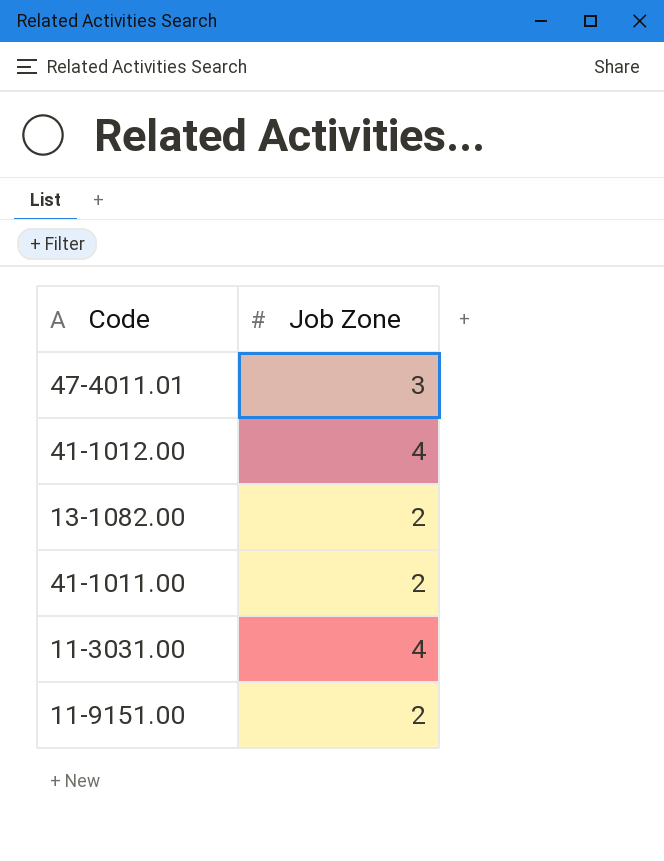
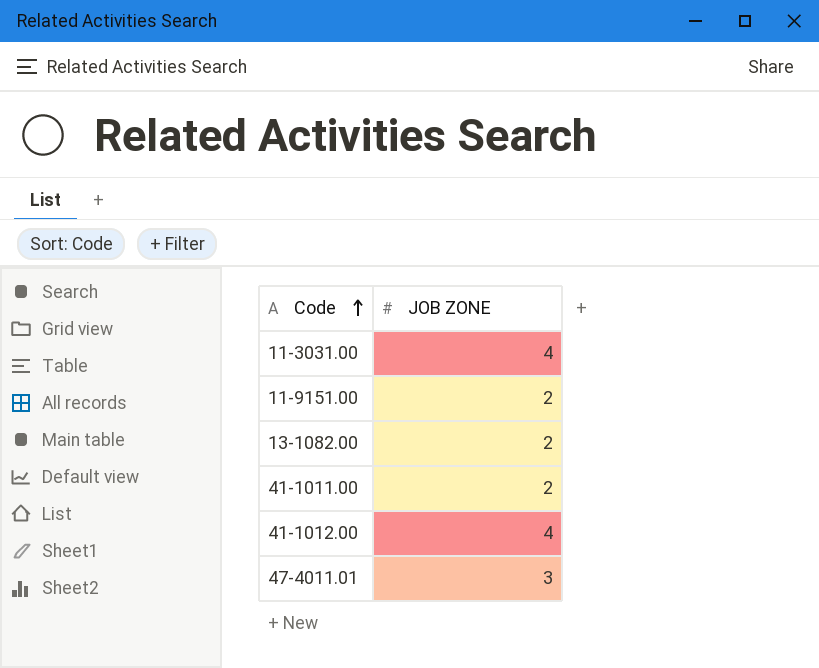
row order: none -> Code ascending
column name: Job Zone -> JOB ZONE

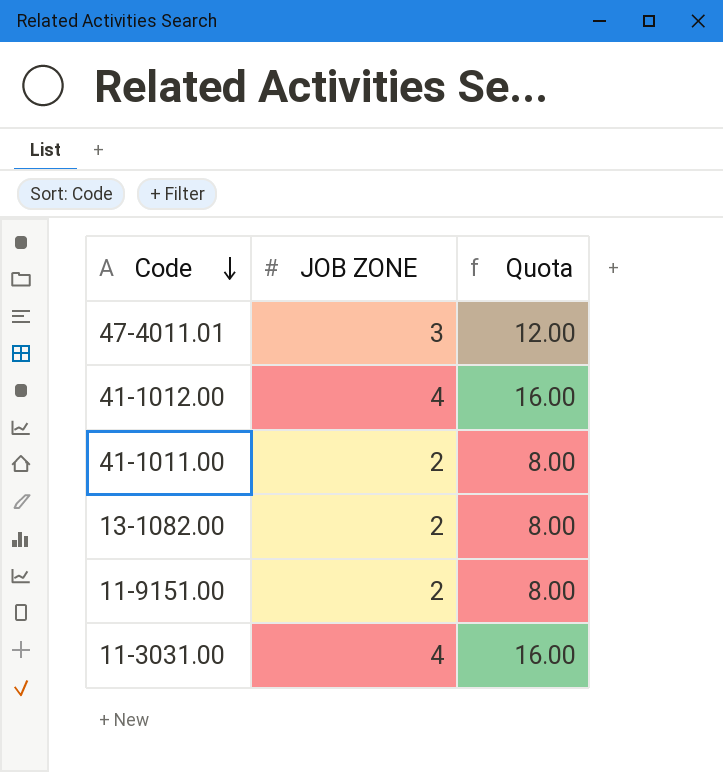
row order: Code ascending -> Code descending
column Quota | formula: none -> [JOB ZONE] * 4

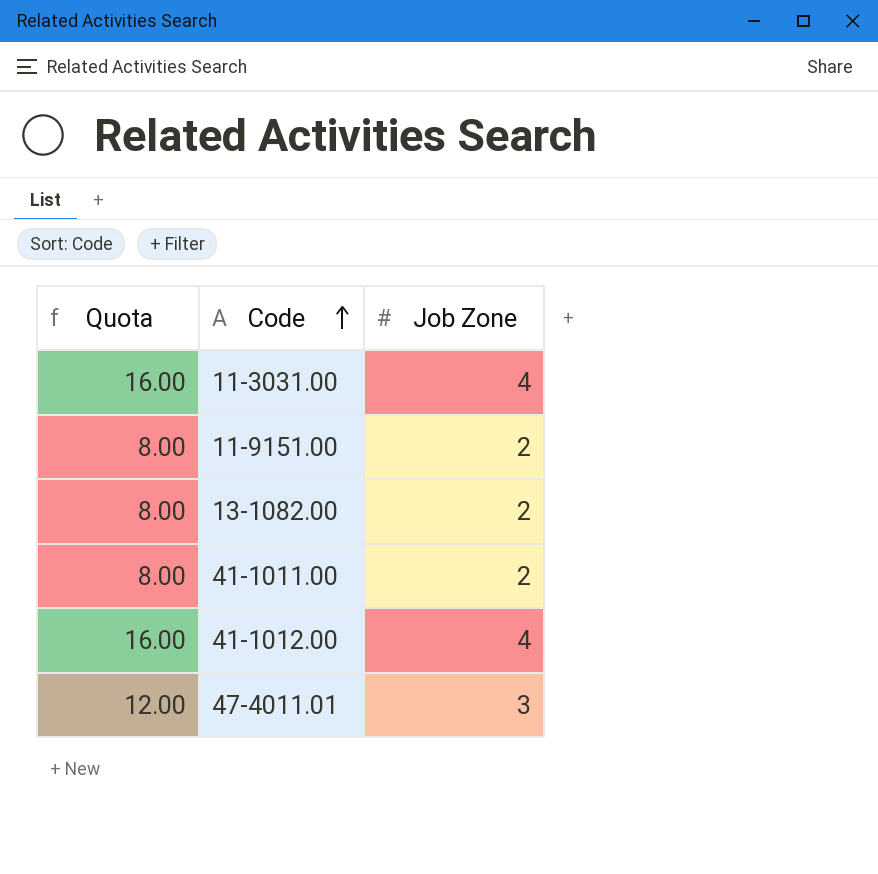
row order: Code descending -> Code ascending
column Quota | position: 3 -> 1
column name: JOB ZONE -> Job Zone

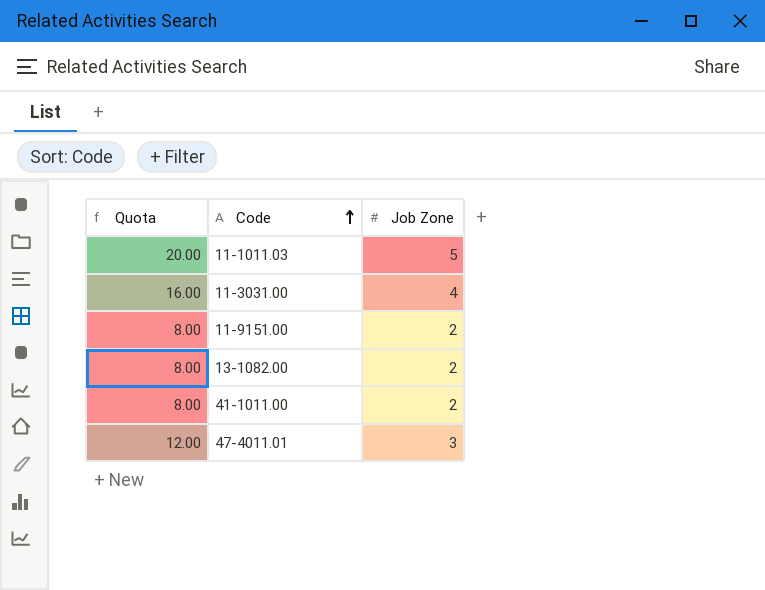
row 41-1012.00: 16.00 | 4 -> none
row 11-1011.03: none -> 20.00 | 5

